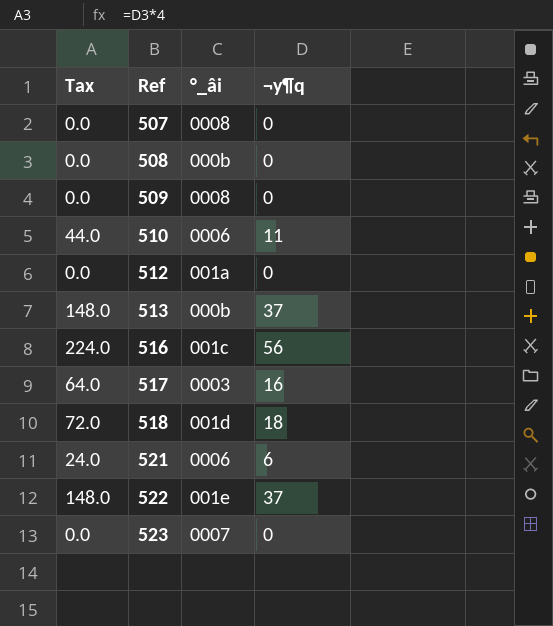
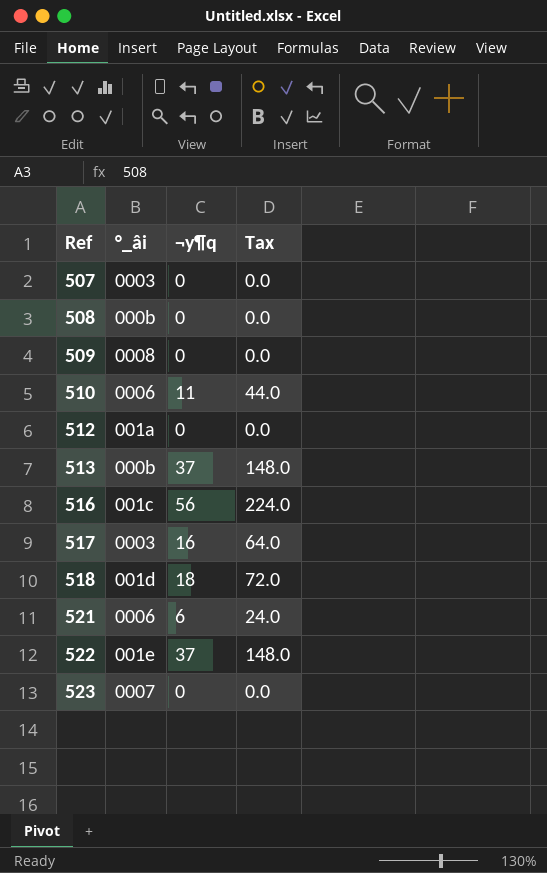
column Tax | position: 1 -> 4
507 | °_âi: 0008 -> 0003

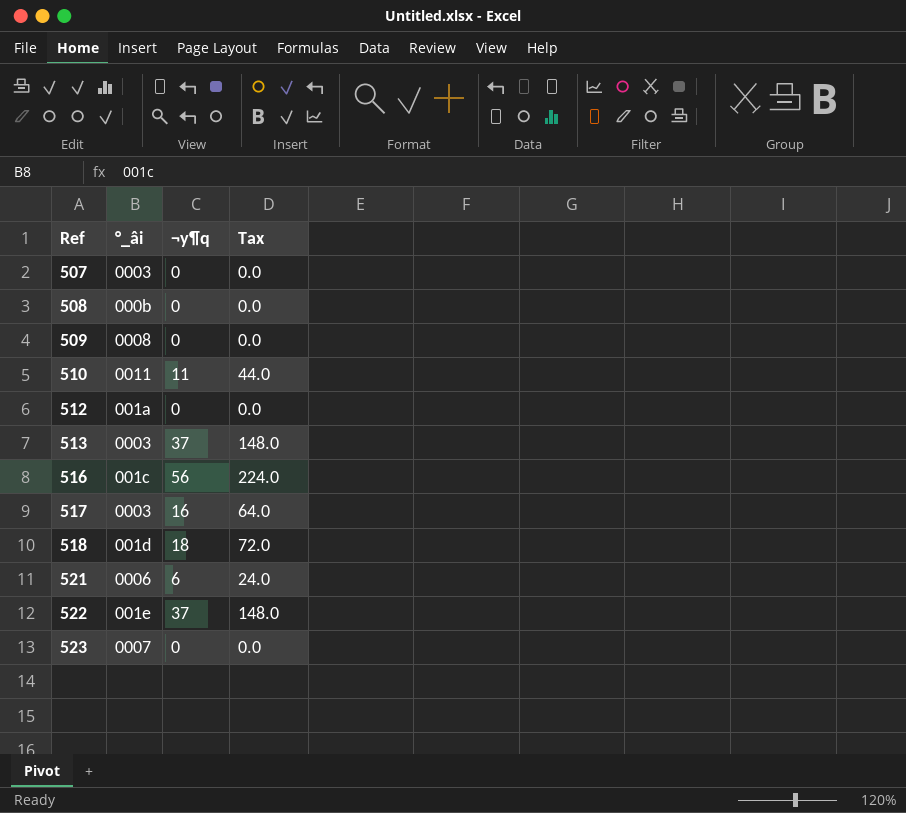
510 | °_âi: 0006 -> 0011
513 | °_âi: 000b -> 0003

